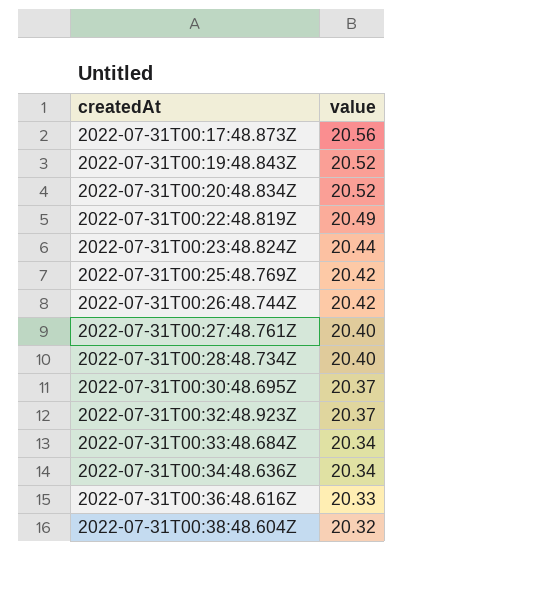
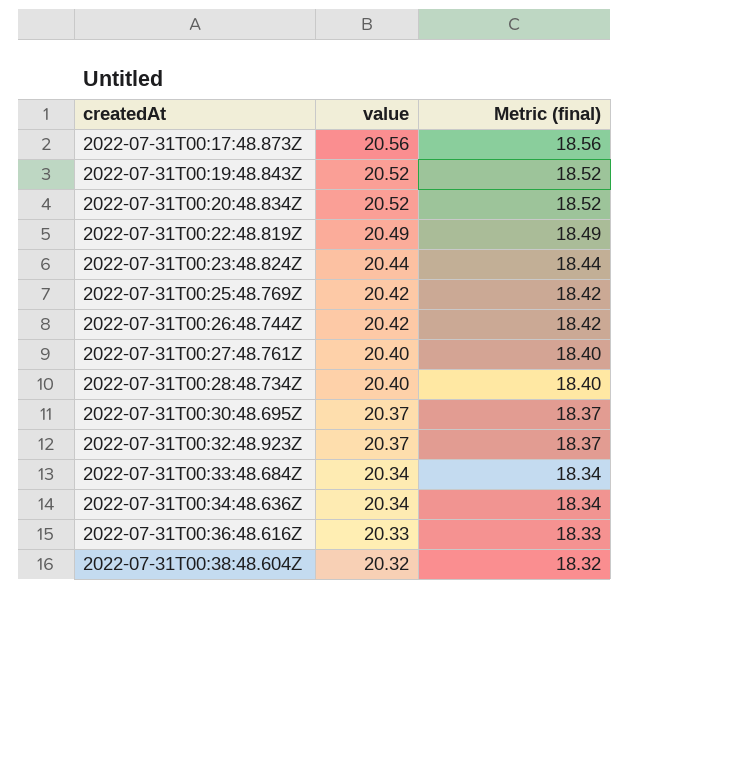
column Metric (final) | formula: none -> [value] - 2

